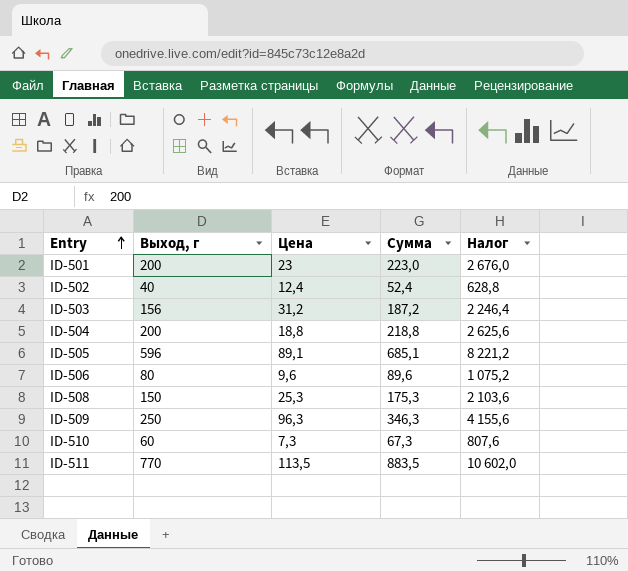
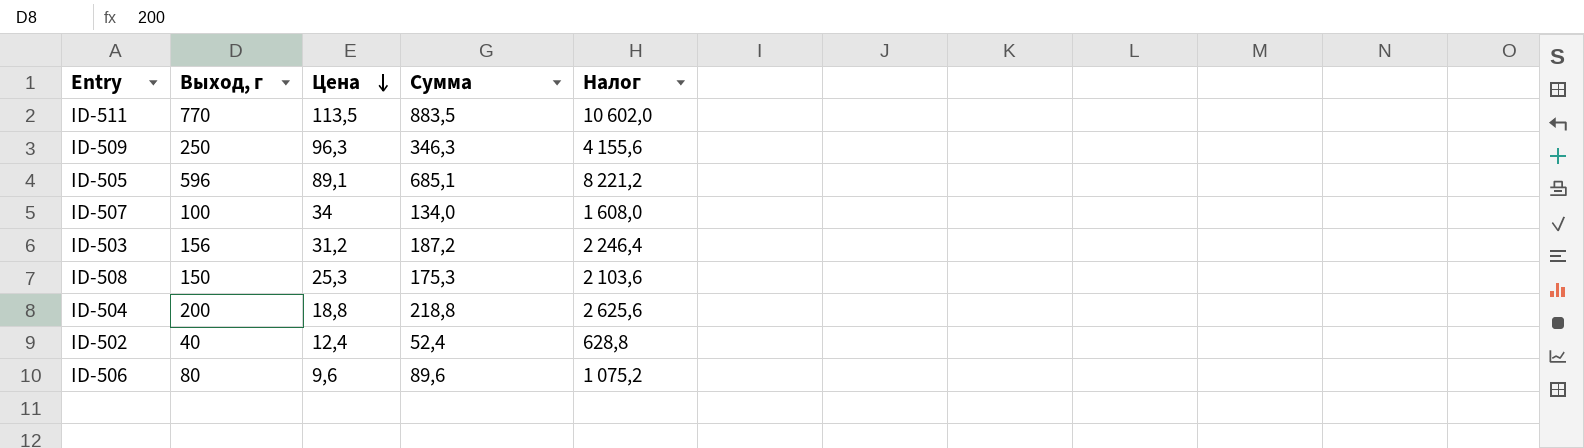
row order: Entry ascending -> Цена descending
row ID-501: 200 | 23 | 223,0 | 2 676,0 -> none
row ID-510: 60 | 7,3 | 67,3 | 807,6 -> none
row ID-507: none -> 100 | 34 | 134,0 | 1 608,0

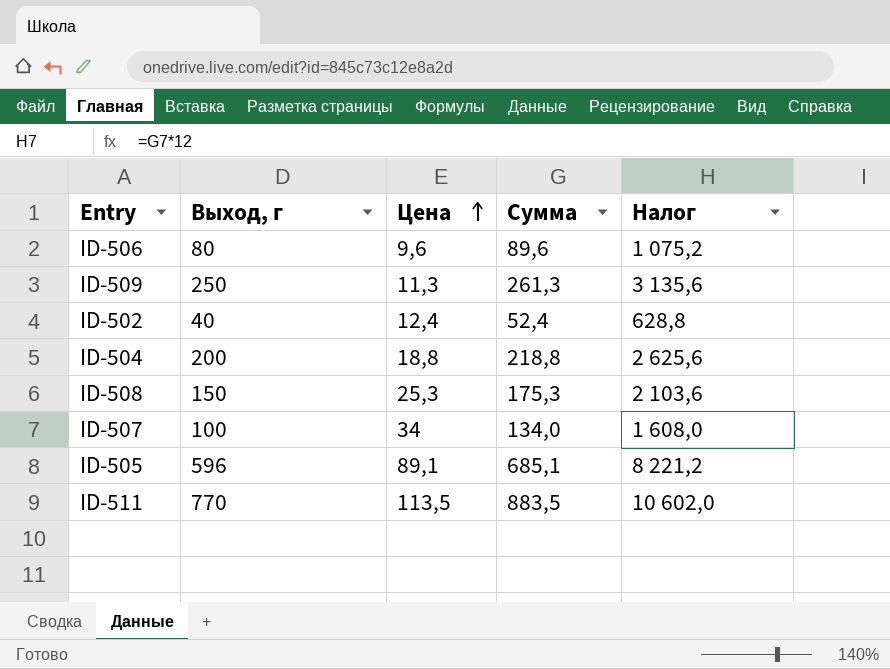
row order: Цена descending -> Цена ascending
row ID-503: 156 | 31,2 | 187,2 | 2 246,4 -> none
ID-509 | Цена: 96,3 -> 11,3
ID-509 | Сумма: 346,3 -> 261,3
ID-509 | Налог: 4 155,6 -> 3 135,6

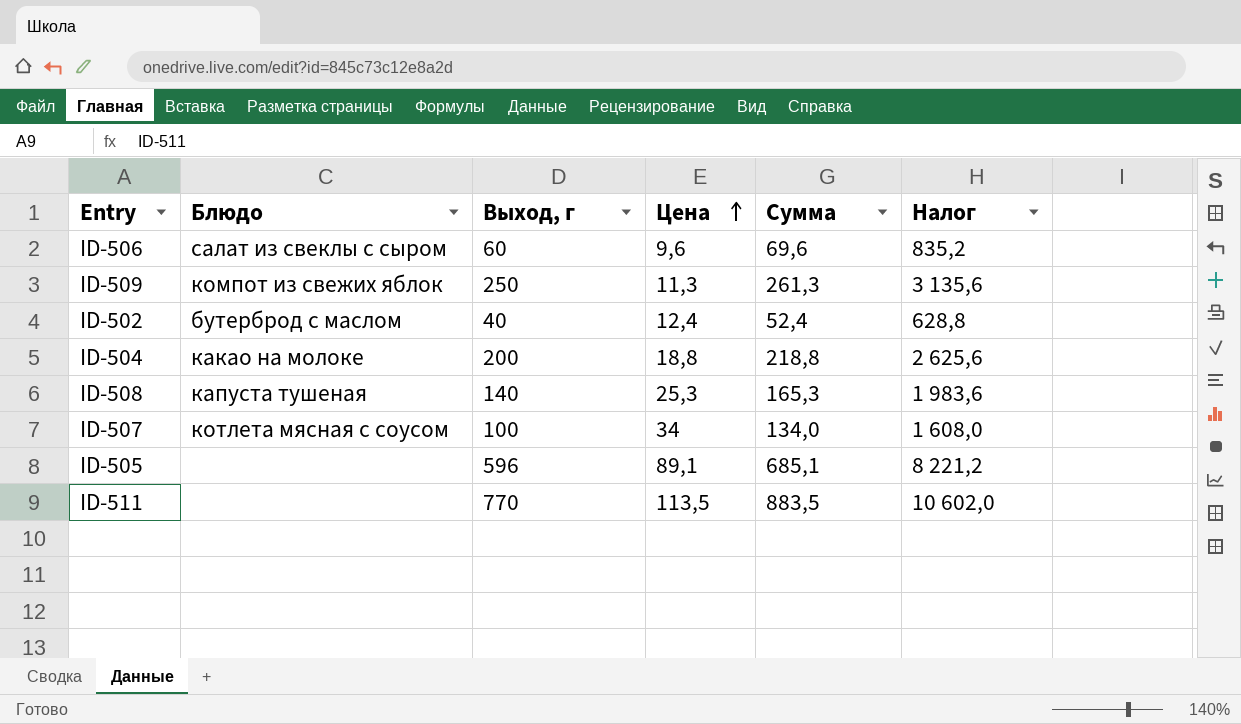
column Блюдо | position: none -> 2
ID-506 | Выход, г: 80 -> 60
ID-506 | Сумма: 89,6 -> 69,6
ID-506 | Налог: 1 075,2 -> 835,2
ID-508 | Выход, г: 150 -> 140
ID-508 | Сумма: 175,3 -> 165,3
ID-508 | Налог: 2 103,6 -> 1 983,6

